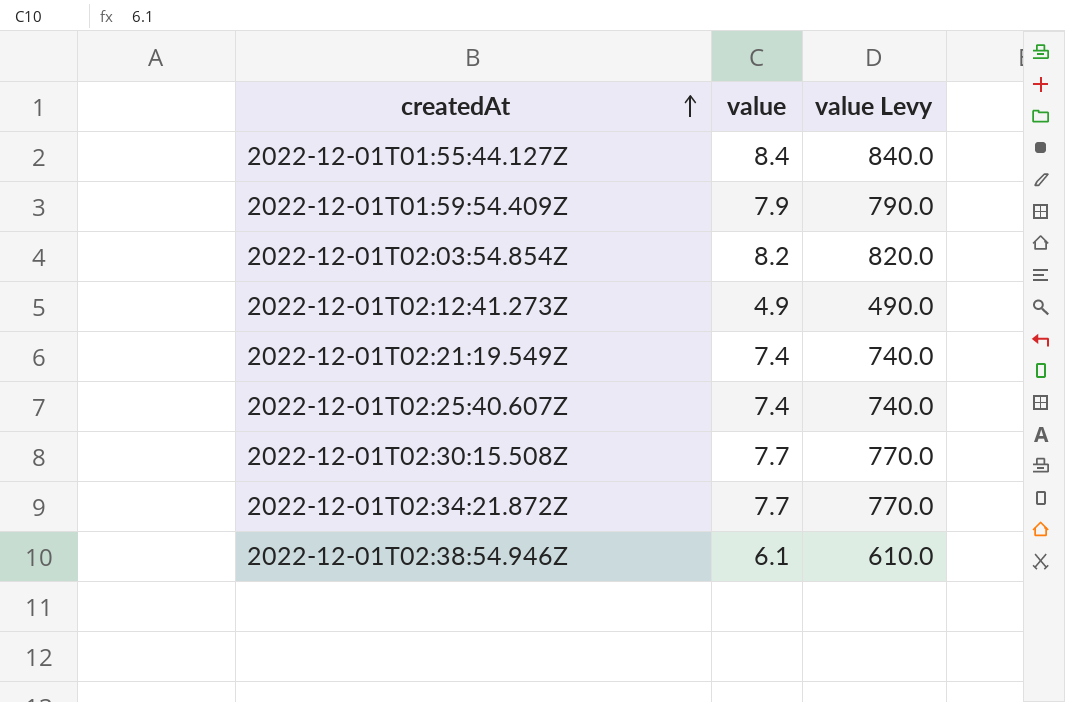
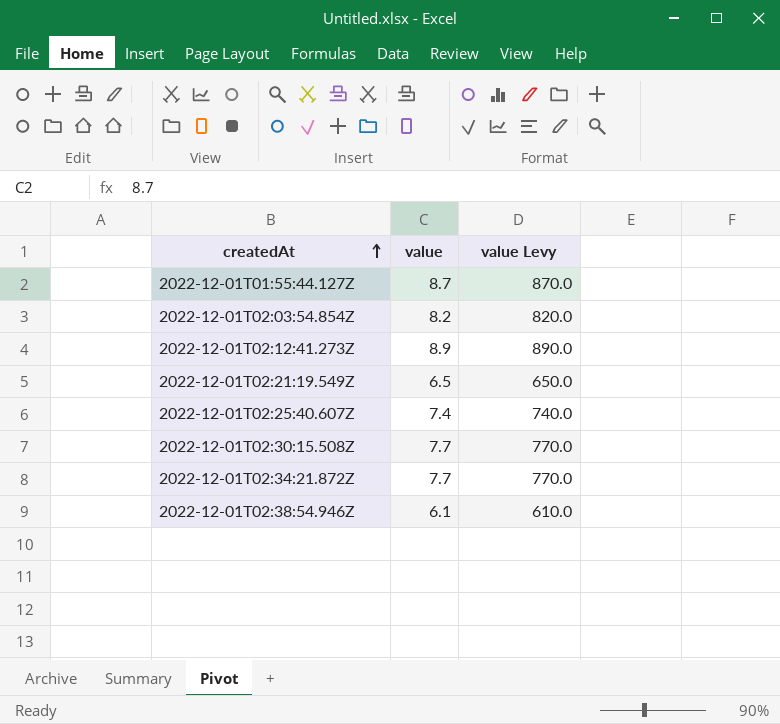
row 2022-12-01T01:59:54.409Z: 7.9 | 790.0 -> none
2022-12-01T01:55:44.127Z | value: 8.4 -> 8.7
2022-12-01T01:55:44.127Z | value Levy: 840.0 -> 870.0
2022-12-01T02:12:41.273Z | value: 4.9 -> 8.9
2022-12-01T02:12:41.273Z | value Levy: 490.0 -> 890.0
2022-12-01T02:21:19.549Z | value: 7.4 -> 6.5
2022-12-01T02:21:19.549Z | value Levy: 740.0 -> 650.0

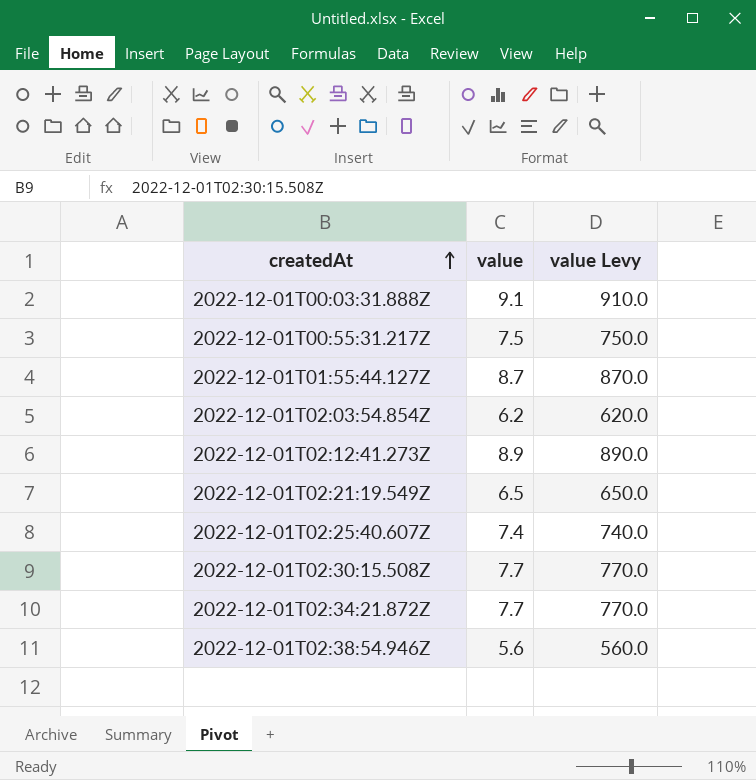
row 2022-12-01T00:03:31.888Z: none -> 9.1 | 910.0
row 2022-12-01T00:55:31.217Z: none -> 7.5 | 750.0
2022-12-01T02:03:54.854Z | value: 8.2 -> 6.2
2022-12-01T02:03:54.854Z | value Levy: 820.0 -> 620.0
2022-12-01T02:38:54.946Z | value: 6.1 -> 5.6
2022-12-01T02:38:54.946Z | value Levy: 610.0 -> 560.0

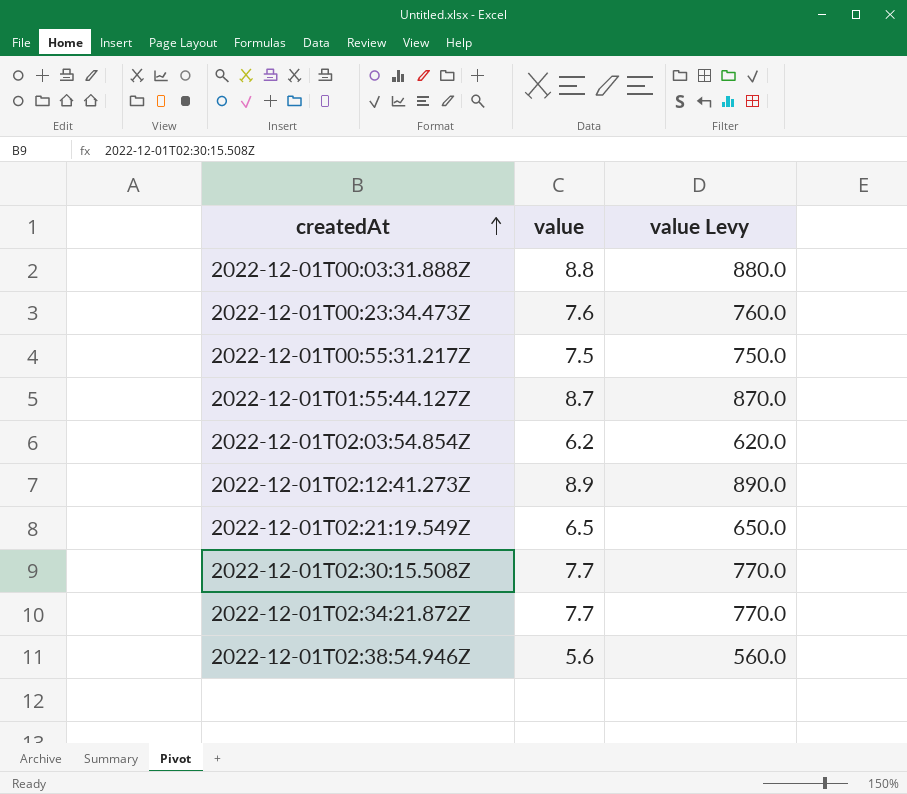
row 2022-12-01T02:25:40.607Z: 7.4 | 740.0 -> none
2022-12-01T00:03:31.888Z | value: 9.1 -> 8.8
2022-12-01T00:03:31.888Z | value Levy: 910.0 -> 880.0
row 2022-12-01T00:23:34.473Z: none -> 7.6 | 760.0

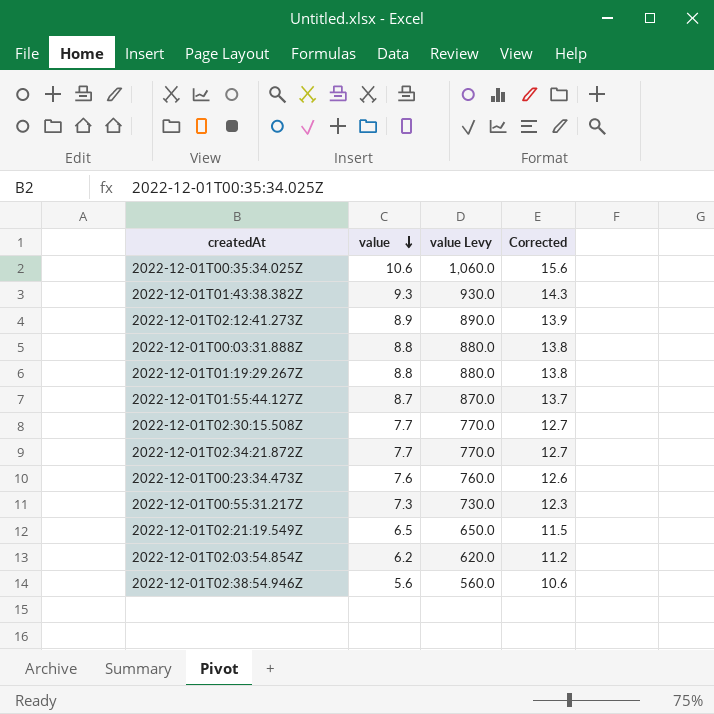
row order: createdAt ascending -> value descending
column Corrected | formula: none -> [value] + 5
row 2022-12-01T00:35:34.025Z: none -> 10.6 | 1,060.0 | 15.6
row 2022-12-01T01:43:38.382Z: none -> 9.3 | 930.0 | 14.3
row 2022-12-01T01:19:29.267Z: none -> 8.8 | 880.0 | 13.8
2022-12-01T00:55:31.217Z | value: 7.5 -> 7.3
2022-12-01T00:55:31.217Z | value Levy: 750.0 -> 730.0

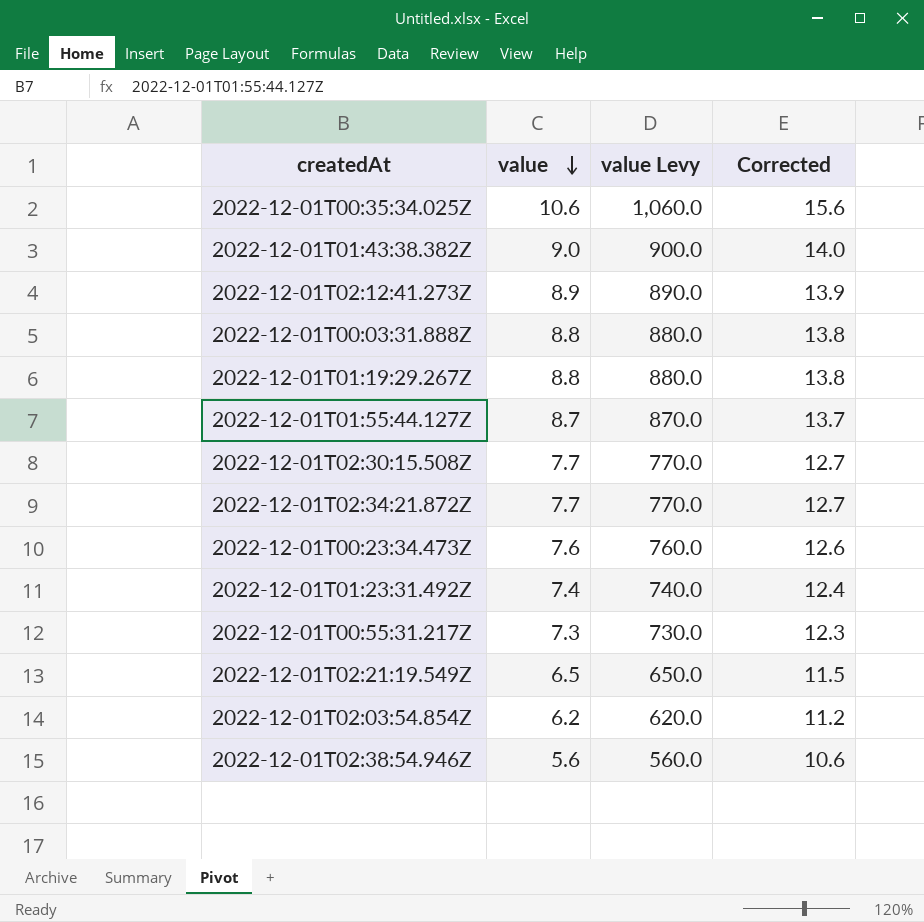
2022-12-01T01:43:38.382Z | value: 9.3 -> 9.0
2022-12-01T01:43:38.382Z | value Levy: 930.0 -> 900.0
2022-12-01T01:43:38.382Z | Corrected: 14.3 -> 14.0
row 2022-12-01T01:23:31.492Z: none -> 7.4 | 740.0 | 12.4

